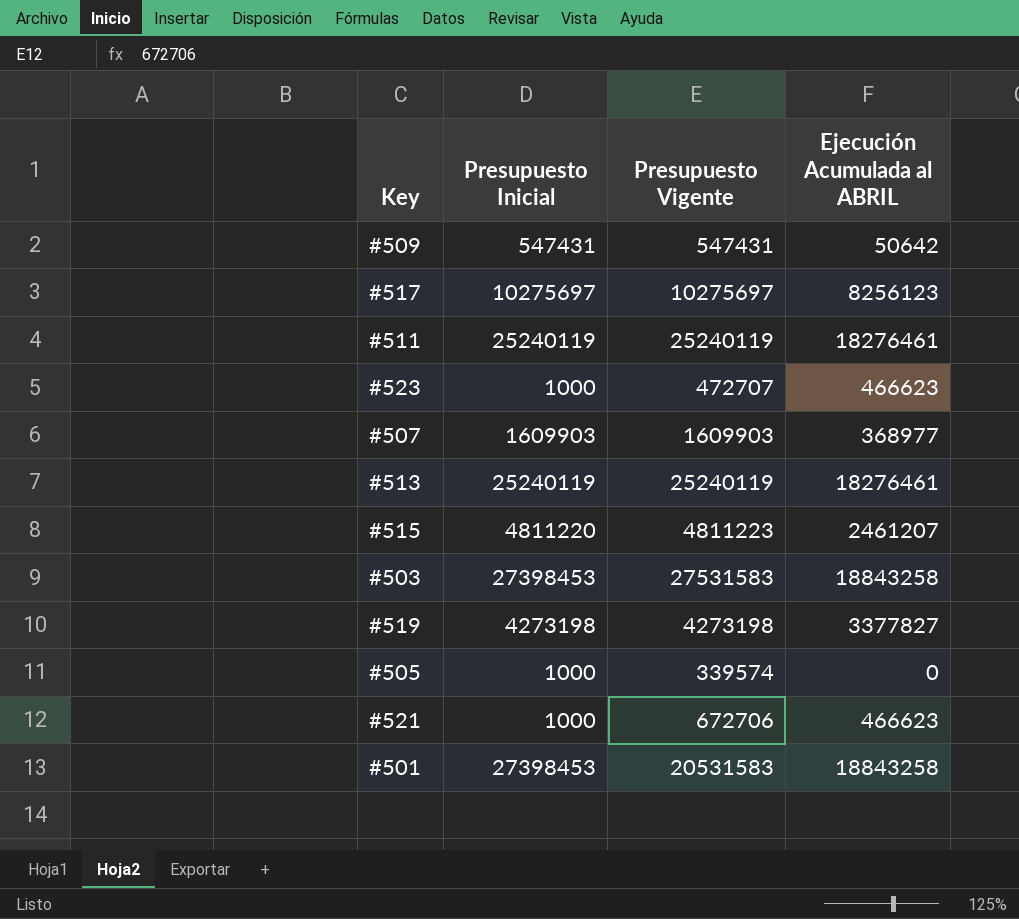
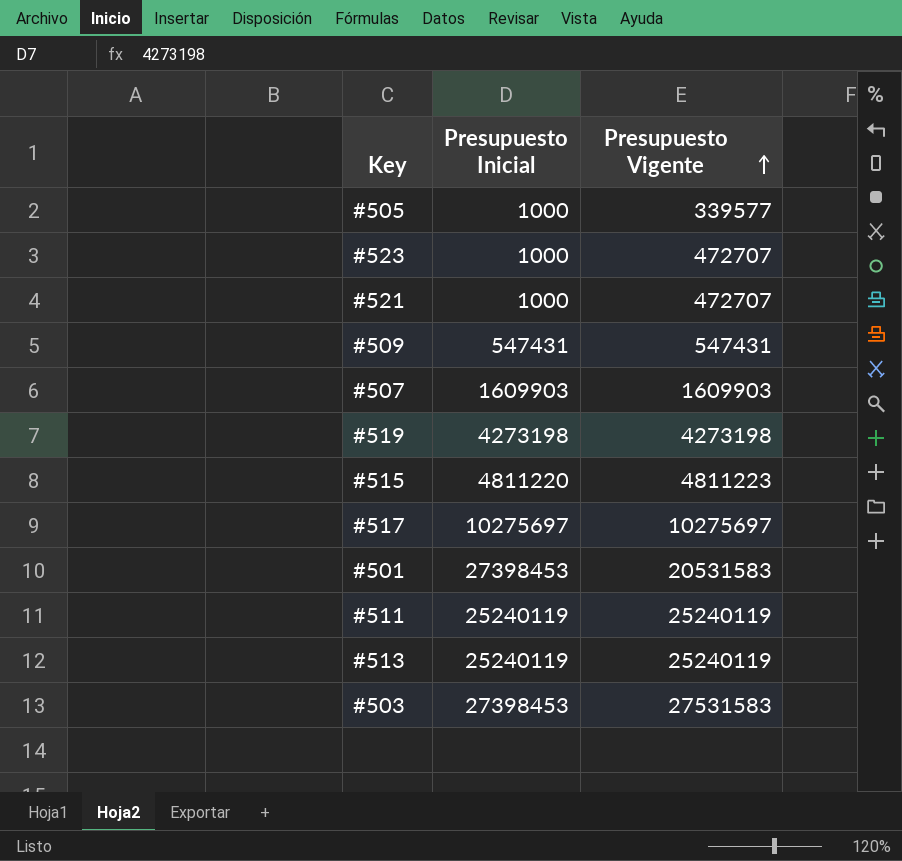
row order: none -> Presupuesto Vigente ascending
column Ejecución Acumulada al ABRIL | position: 4 -> none
#505 | Presupuesto Vigente: 339574 -> 339577
#521 | Presupuesto Vigente: 672706 -> 472707

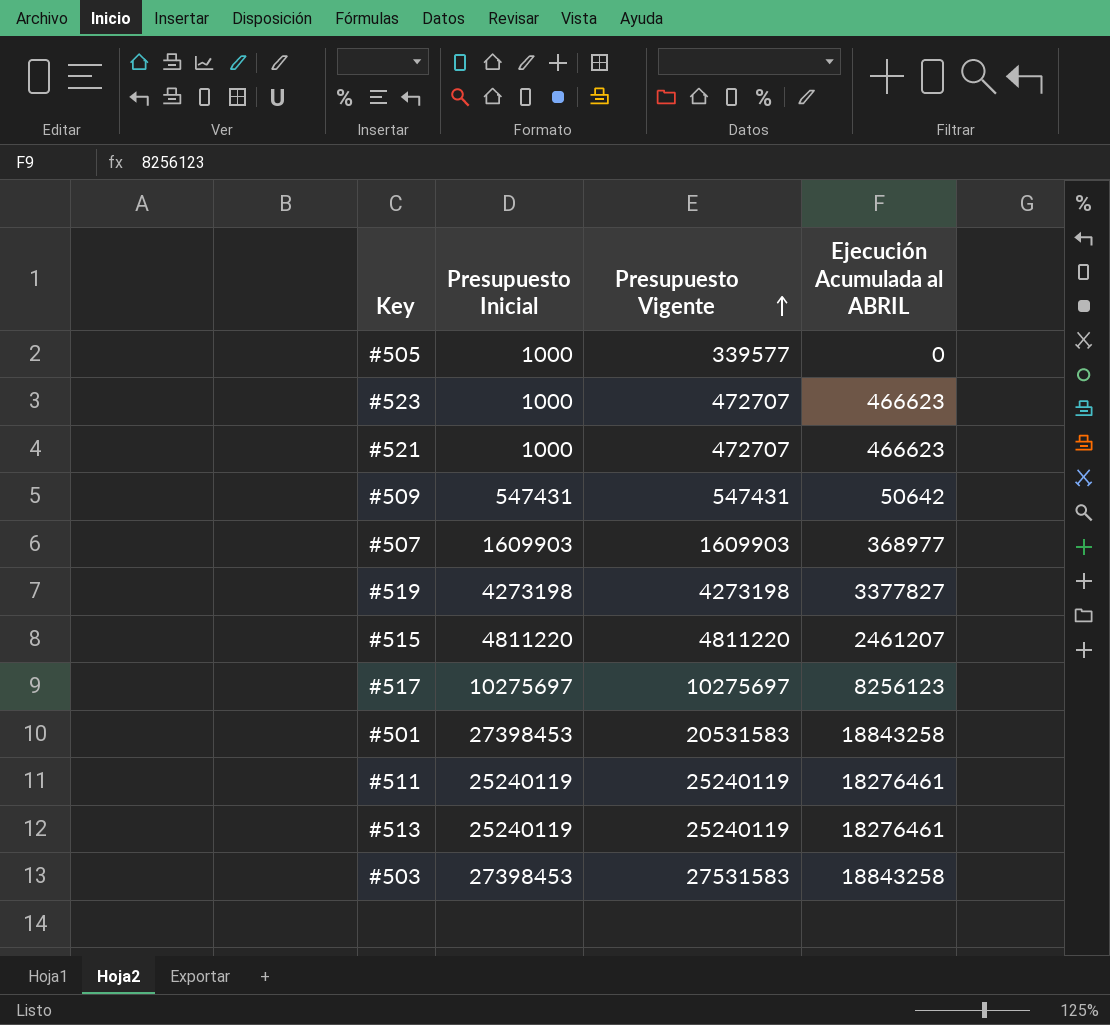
column Ejecución Acumulada al ABRIL | position: none -> 4
#515 | Presupuesto Vigente: 4811223 -> 4811220

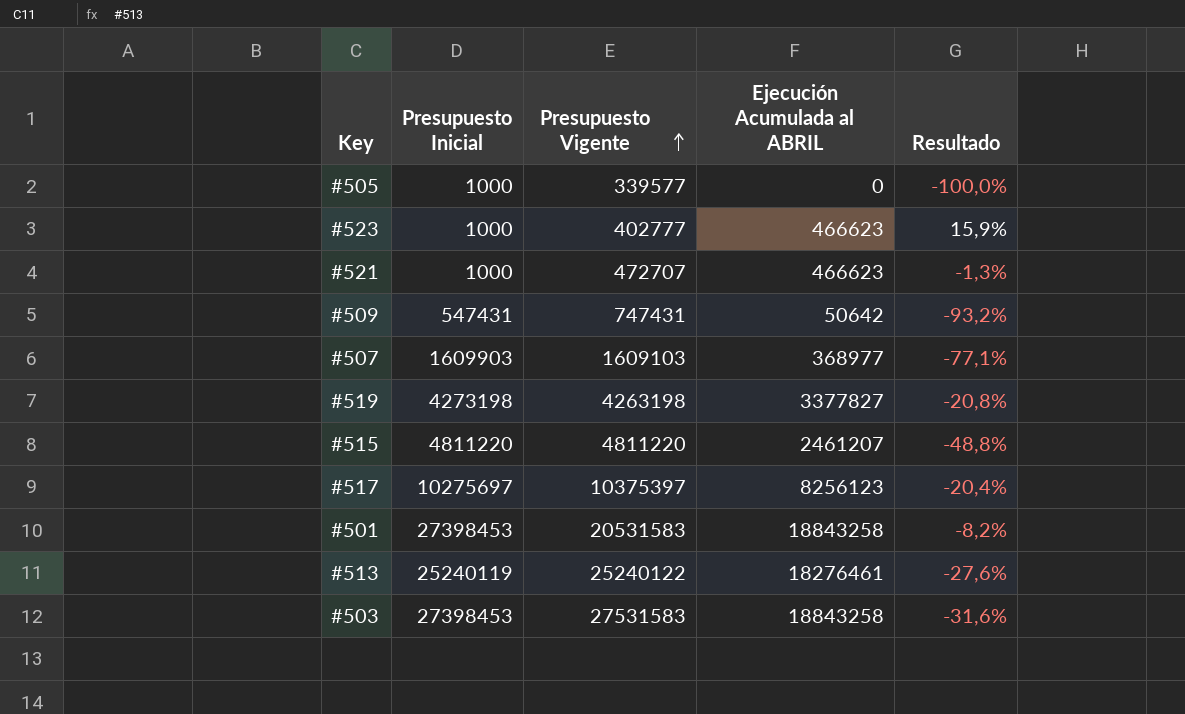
column Resultado | formula: none -> ([Ejecución Acumulada al ABRIL] - [Presupuesto Vigente]) / [Presupuesto Vigente]
row #511: 25240119 | 25240119 | 18276461 -> none
#523 | Presupuesto Vigente: 472707 -> 402777
#509 | Presupuesto Vigente: 547431 -> 747431
#507 | Presupuesto Vigente: 1609903 -> 1609103
#519 | Presupuesto Vigente: 4273198 -> 4263198
#517 | Presupuesto Vigente: 10275697 -> 10375397
#513 | Presupuesto Vigente: 25240119 -> 25240122

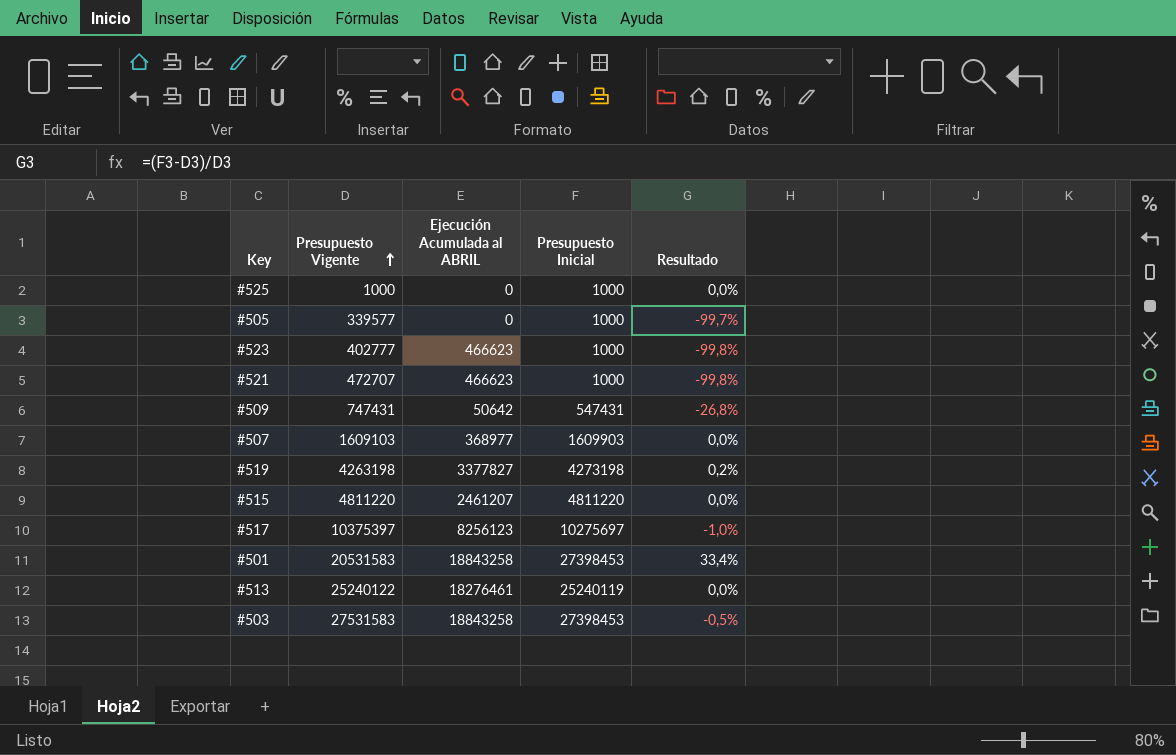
column Presupuesto Inicial | position: 2 -> 4
column Resultado | formula: ([Ejecución Acumulada al ABRIL] - [Presupuesto Vigente]) / [Presupuesto Vigente] -> ([Presupuesto Inicial] - [Presupuesto Vigente]) / [Presupuesto Vigente]
row #525: none -> 1000 | 0 | 1000 | 0,0%

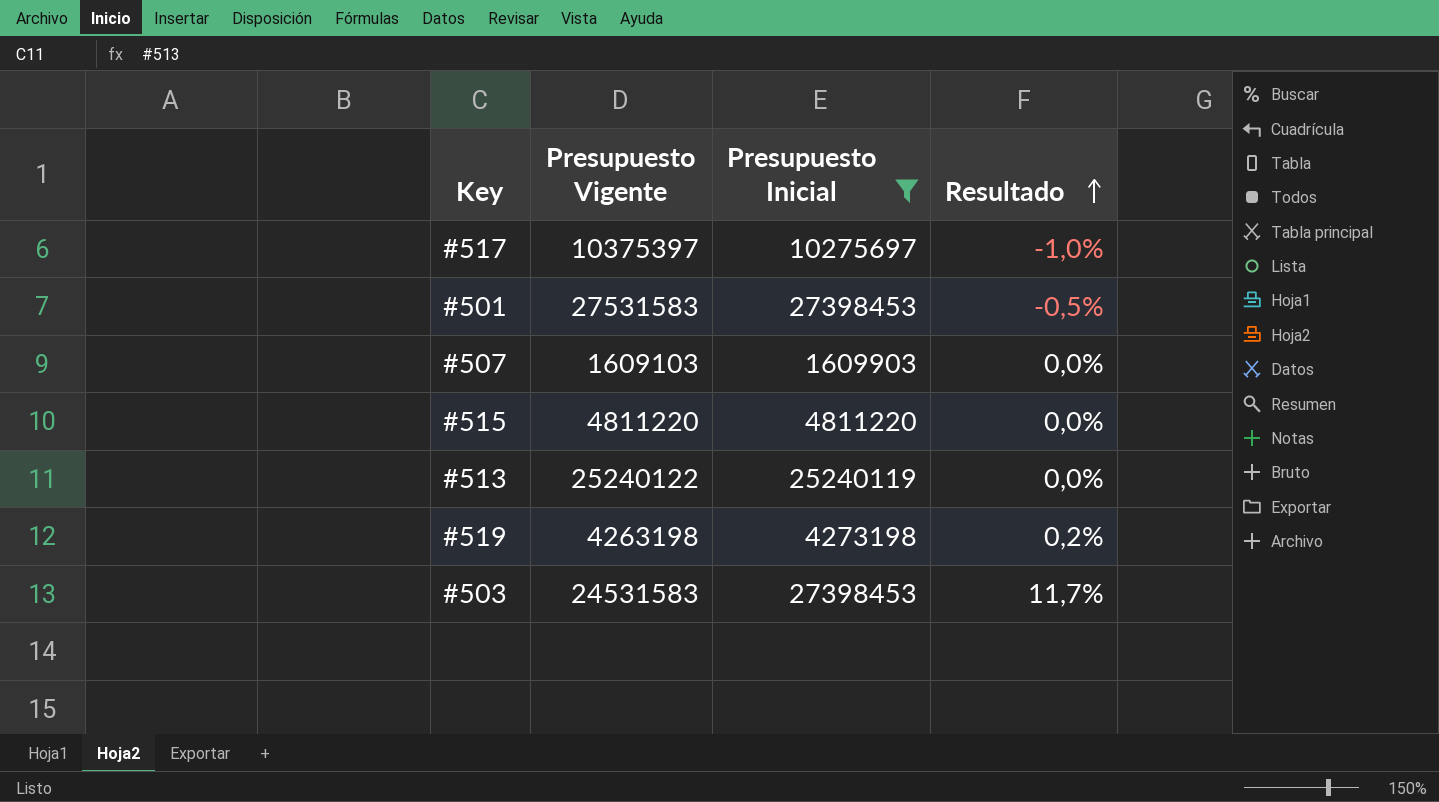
filter: none -> Presupuesto Inicial >= 1609903
row order: Presupuesto Vigente ascending -> Resultado ascending
column Ejecución Acumulada al ABRIL | position: 3 -> none
#501 | Presupuesto Vigente: 20531583 -> 27531583
#501 | Resultado: 33,4% -> -0,5%
#503 | Presupuesto Vigente: 27531583 -> 24531583
#503 | Resultado: -0,5% -> 11,7%

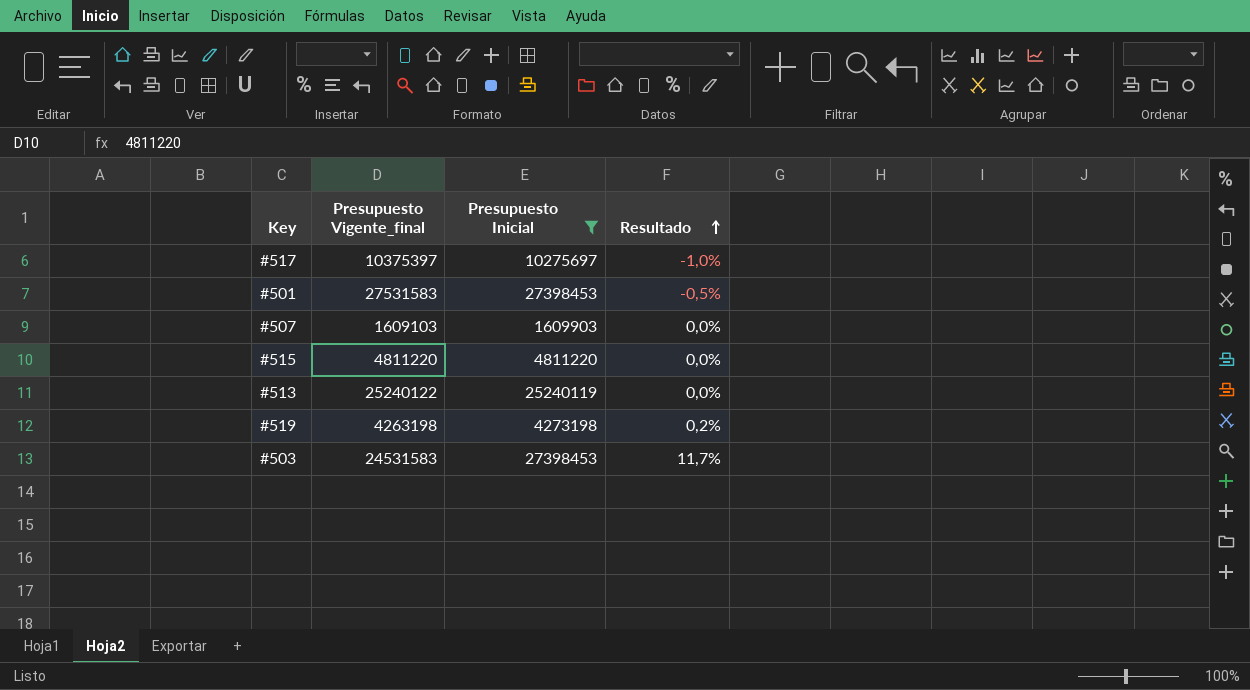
column name: Presupuesto Vigente -> Presupuesto Vigente_final

